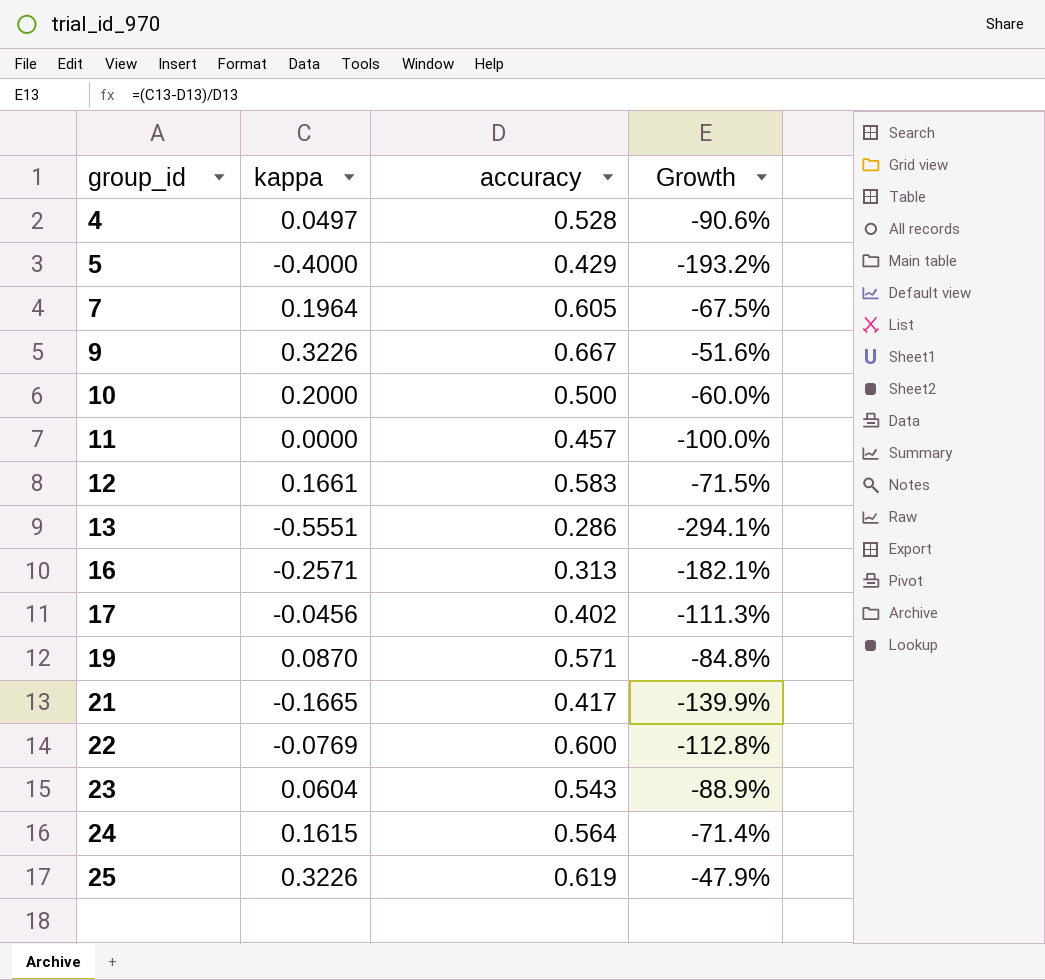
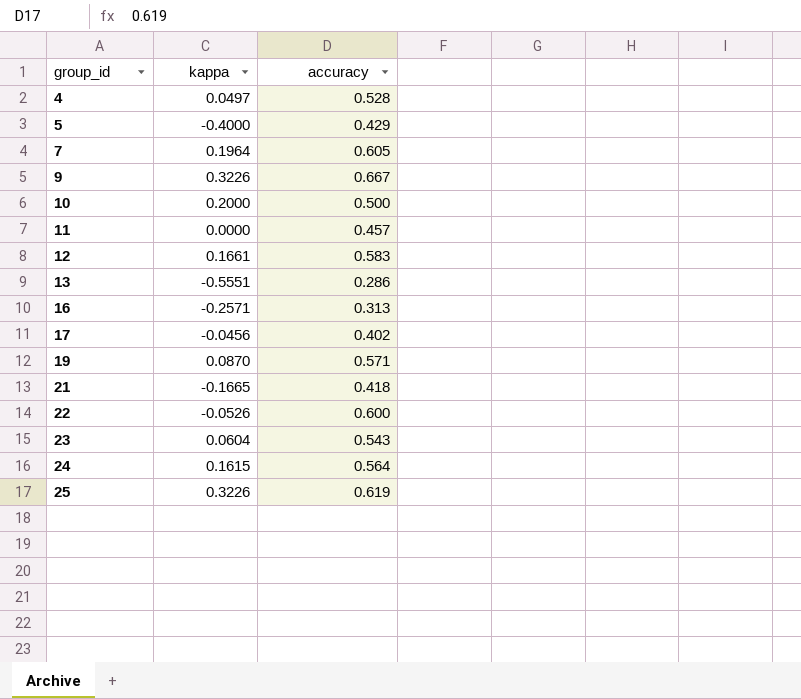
column Growth | formula: ([kappa] - [accuracy]) / [accuracy] -> none
21 | accuracy: 0.417 -> 0.418
22 | kappa: -0.0769 -> -0.0526

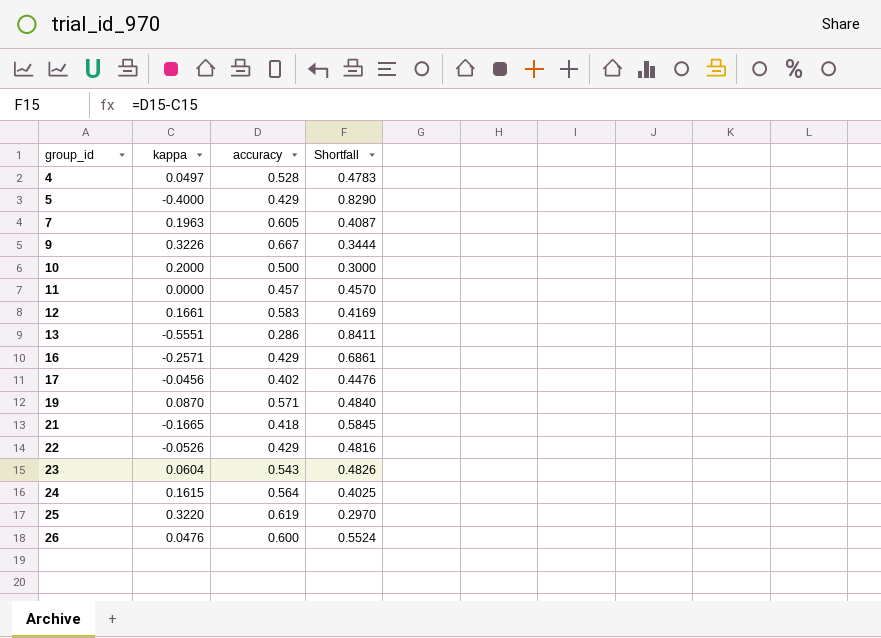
column Shortfall | formula: none -> [accuracy] - [kappa]
7 | kappa: 0.1964 -> 0.1963
16 | accuracy: 0.313 -> 0.429
22 | accuracy: 0.600 -> 0.429
25 | kappa: 0.3226 -> 0.3220
row 26: none -> 0.0476 | 0.600 | 0.5524

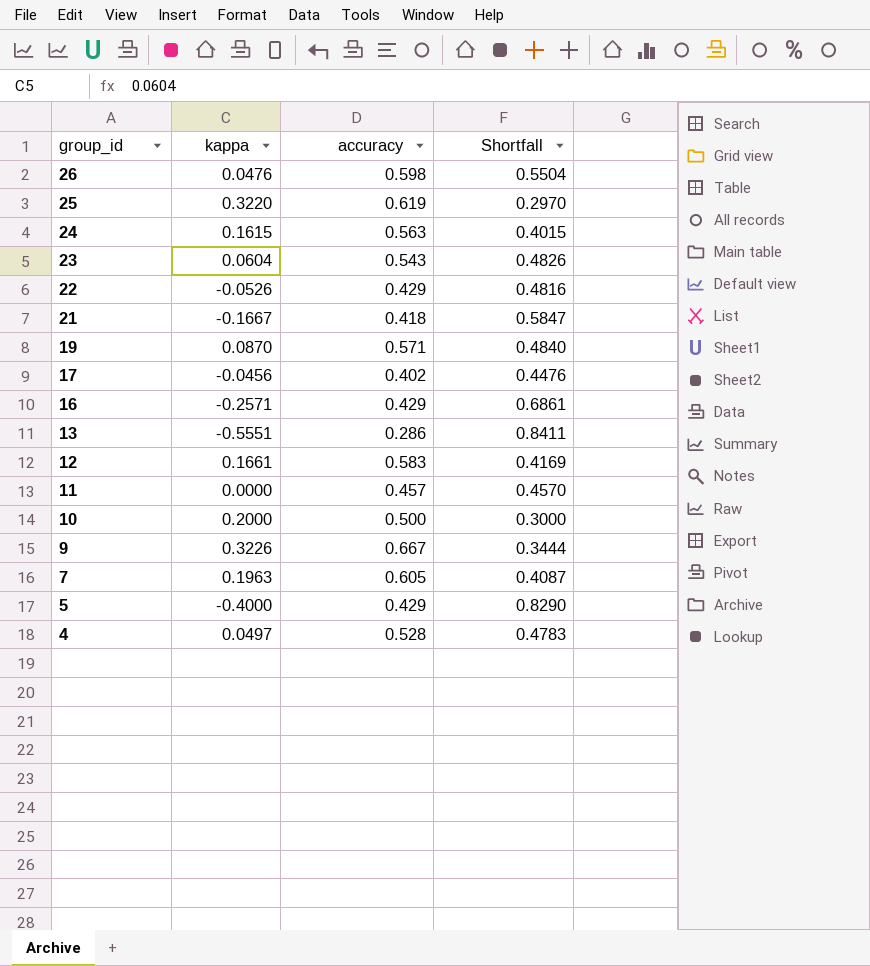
row order: group_id ascending -> group_id descending
26 | accuracy: 0.600 -> 0.598
26 | Shortfall: 0.5524 -> 0.5504
24 | accuracy: 0.564 -> 0.563
24 | Shortfall: 0.4025 -> 0.4015
21 | kappa: -0.1665 -> -0.1667
21 | Shortfall: 0.5845 -> 0.5847

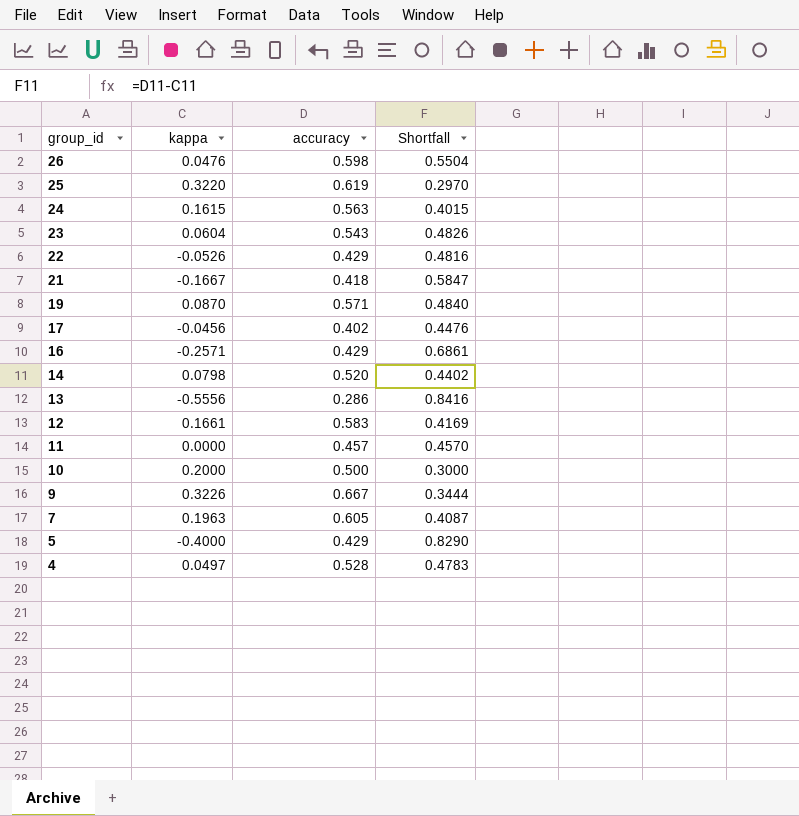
row 14: none -> 0.0798 | 0.520 | 0.4402
13 | kappa: -0.5551 -> -0.5556
13 | Shortfall: 0.8411 -> 0.8416

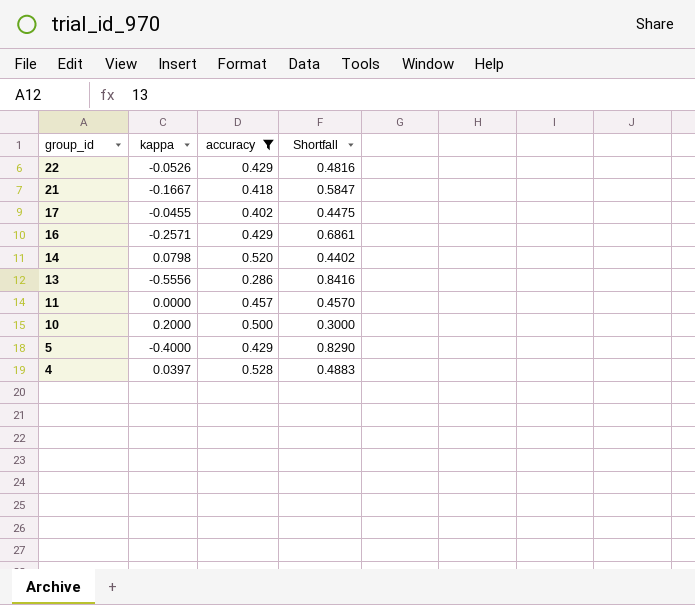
filter: none -> accuracy <= 0.528
17 | kappa: -0.0456 -> -0.0455
17 | Shortfall: 0.4476 -> 0.4475
4 | kappa: 0.0497 -> 0.0397
4 | Shortfall: 0.4783 -> 0.4883

